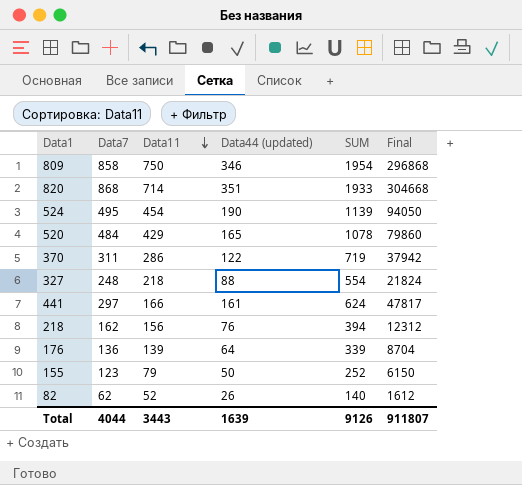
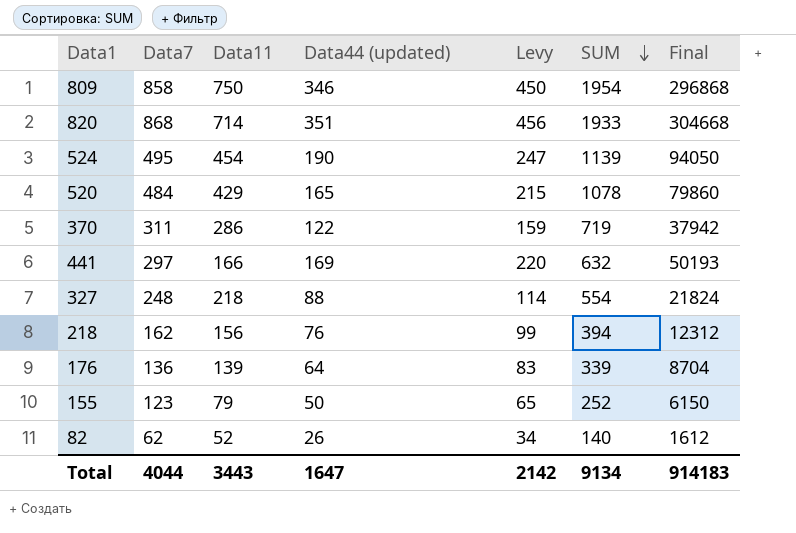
row order: Data11 descending -> SUM descending
column Levy | formula: none -> [Data44 (updated)] * 1.3
441 | Data44 (updated): 161 -> 169
441 | SUM: 624 -> 632
441 | Final: 47817 -> 50193
Total | Data44 (updated): 1639 -> 1647
Total | SUM: 9126 -> 9134
Total | Final: 911807 -> 914183

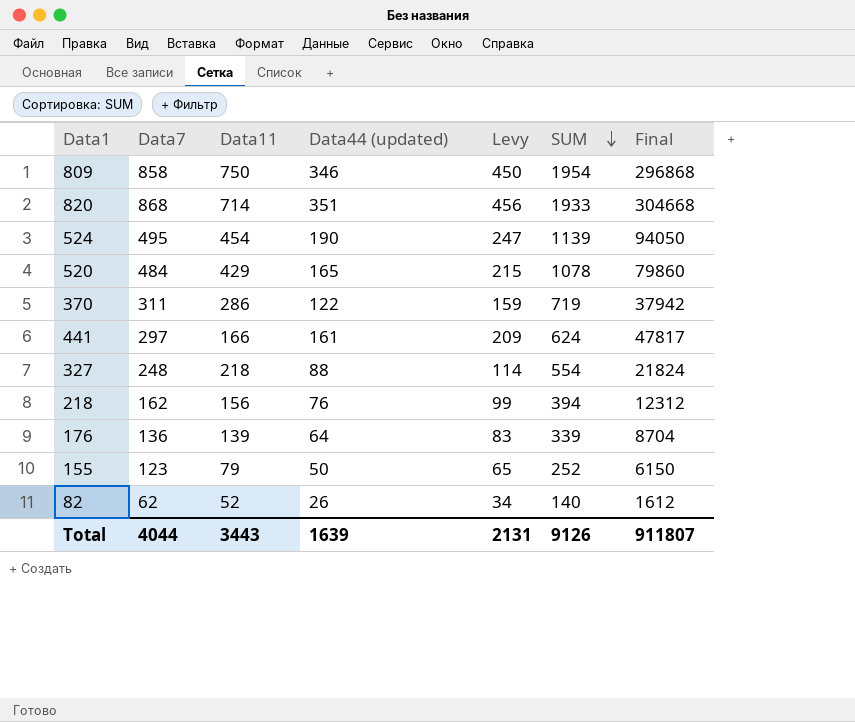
441 | Data44 (updated): 169 -> 161
441 | Levy: 220 -> 209
441 | SUM: 632 -> 624
441 | Final: 50193 -> 47817
Total | Data44 (updated): 1647 -> 1639
Total | Levy: 2142 -> 2131
Total | SUM: 9134 -> 9126
Total | Final: 914183 -> 911807

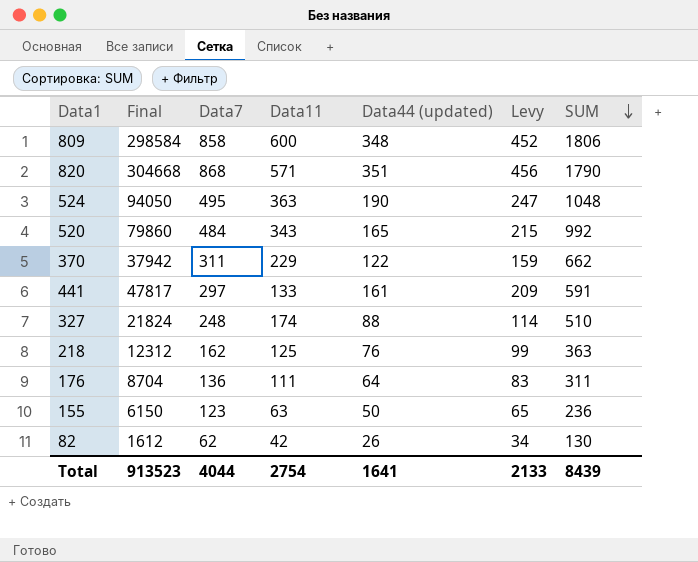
column Final | position: 7 -> 2
809 | Final: 296868 -> 298584
809 | Data11: 750 -> 600
809 | Data44 (updated): 346 -> 348
809 | Levy: 450 -> 452
809 | SUM: 1954 -> 1806
820 | Data11: 714 -> 571
820 | SUM: 1933 -> 1790
524 | Data11: 454 -> 363
524 | SUM: 1139 -> 1048
520 | Data11: 429 -> 343
520 | SUM: 1078 -> 992
370 | Data11: 286 -> 229
370 | SUM: 719 -> 662
441 | Data11: 166 -> 133
441 | SUM: 624 -> 591
327 | Data11: 218 -> 174
327 | SUM: 554 -> 510
218 | Data11: 156 -> 125
218 | SUM: 394 -> 363
176 | Data11: 139 -> 111
176 | SUM: 339 -> 311
155 | Data11: 79 -> 63
155 | SUM: 252 -> 236
82 | Data11: 52 -> 42
82 | SUM: 140 -> 130
Total | Final: 911807 -> 913523
Total | Data11: 3443 -> 2754
Total | Data44 (updated): 1639 -> 1641
Total | Levy: 2131 -> 2133
Total | SUM: 9126 -> 8439

